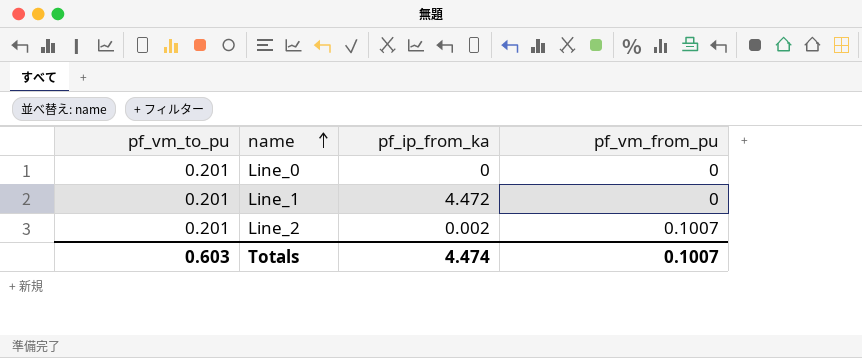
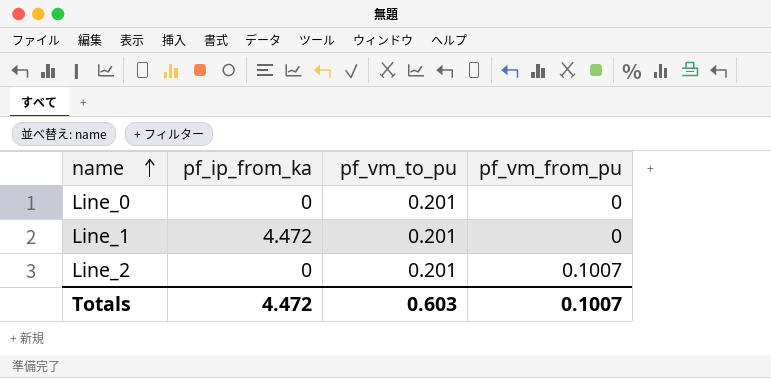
column pf_vm_to_pu | position: 1 -> 3
Line_2 | pf_ip_from_ka: 0.002 -> 0
Totals | pf_ip_from_ka: 4.474 -> 4.472

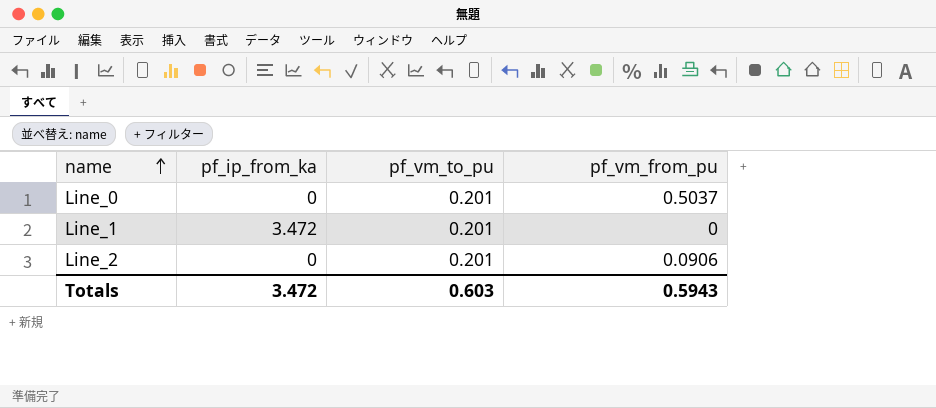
Line_0 | pf_vm_from_pu: 0 -> 0.5037
Line_1 | pf_ip_from_ka: 4.472 -> 3.472
Line_2 | pf_vm_from_pu: 0.1007 -> 0.0906
Totals | pf_ip_from_ka: 4.472 -> 3.472
Totals | pf_vm_from_pu: 0.1007 -> 0.5943

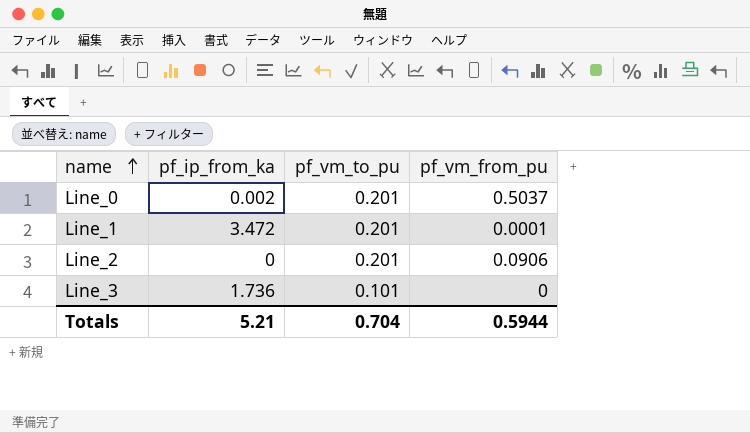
Line_0 | pf_ip_from_ka: 0 -> 0.002
Line_1 | pf_vm_from_pu: 0 -> 0.0001
row Line_3: none -> 1.736 | 0.101 | 0
Totals | pf_ip_from_ka: 3.472 -> 5.21
Totals | pf_vm_to_pu: 0.603 -> 0.704
Totals | pf_vm_from_pu: 0.5943 -> 0.5944

